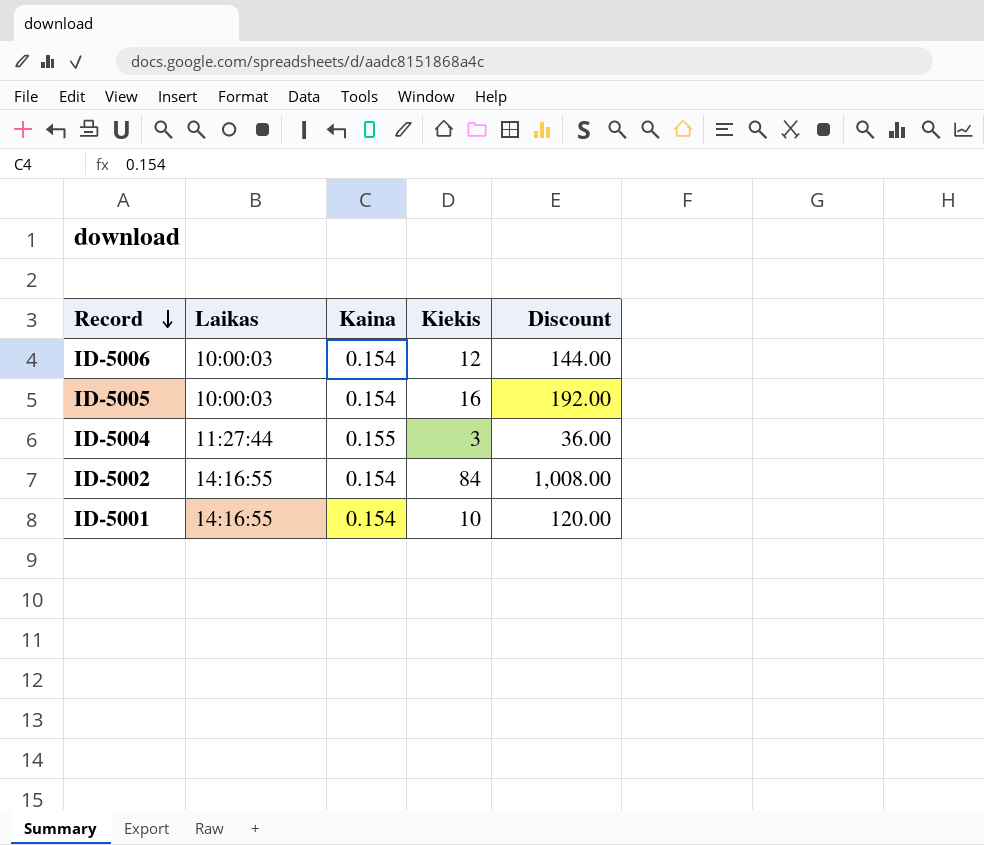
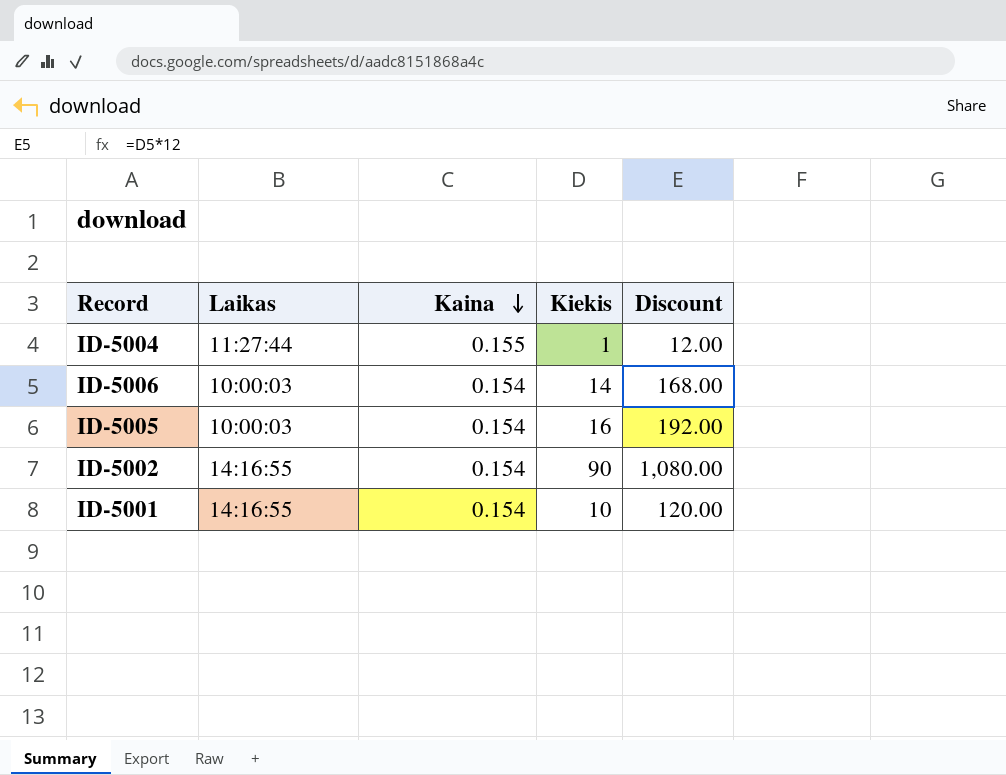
row order: Record descending -> Kaina descending
ID-5004 | Kiekis: 3 -> 1
ID-5004 | Discount: 36.00 -> 12.00
ID-5006 | Kiekis: 12 -> 14
ID-5006 | Discount: 144.00 -> 168.00
ID-5002 | Kiekis: 84 -> 90
ID-5002 | Discount: 1,008.00 -> 1,080.00

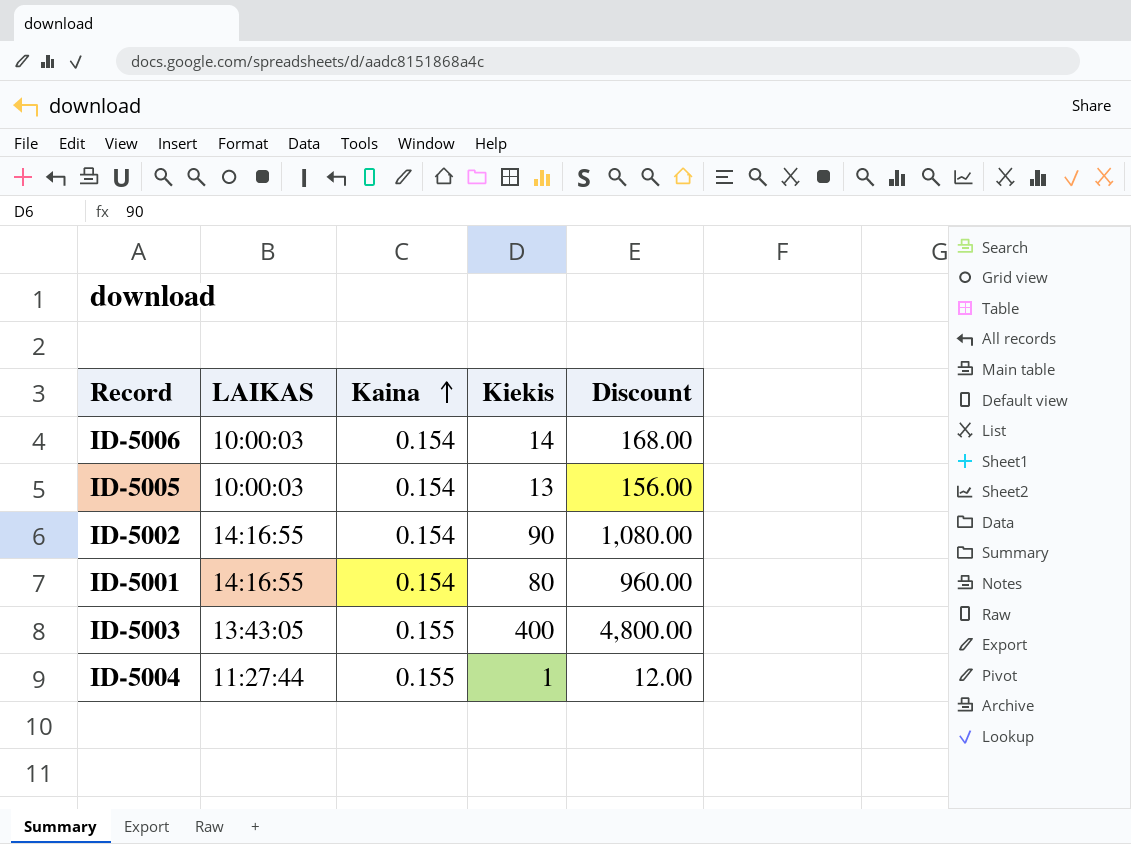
row order: Kaina descending -> Kaina ascending
column name: Laikas -> LAIKAS
ID-5005 | Kiekis: 16 -> 13
ID-5005 | Discount: 192.00 -> 156.00
ID-5001 | Kiekis: 10 -> 80
ID-5001 | Discount: 120.00 -> 960.00
row ID-5003: none -> 13:43:05 | 0.155 | 400 | 4,800.00

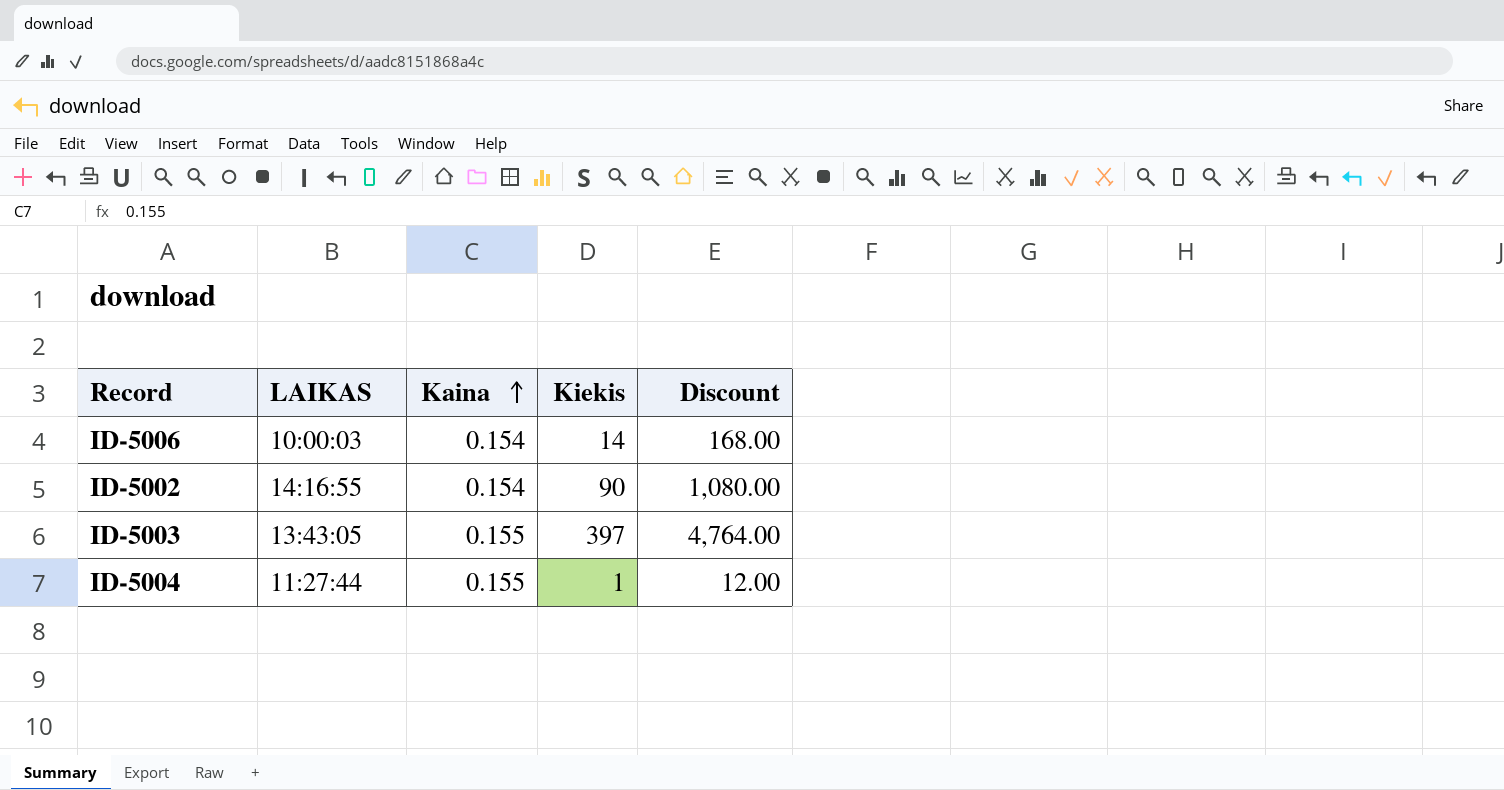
row ID-5005: 10:00:03 | 0.154 | 13 | 156.00 -> none
row ID-5001: 14:16:55 | 0.154 | 80 | 960.00 -> none
ID-5003 | Kiekis: 400 -> 397
ID-5003 | Discount: 4,800.00 -> 4,764.00

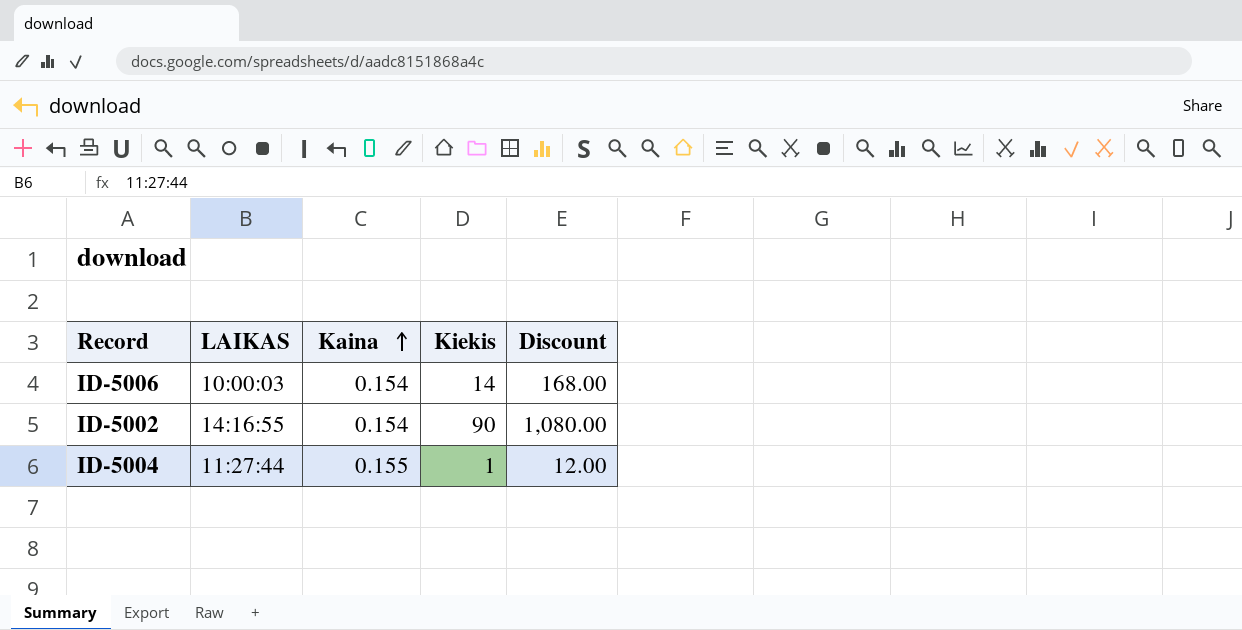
row ID-5003: 13:43:05 | 0.155 | 397 | 4,764.00 -> none

